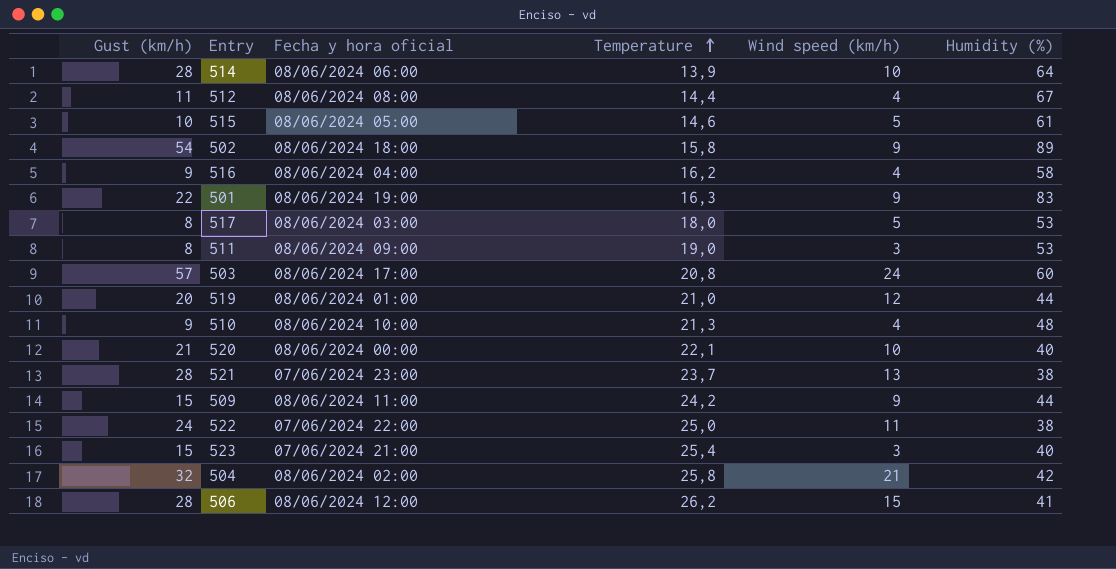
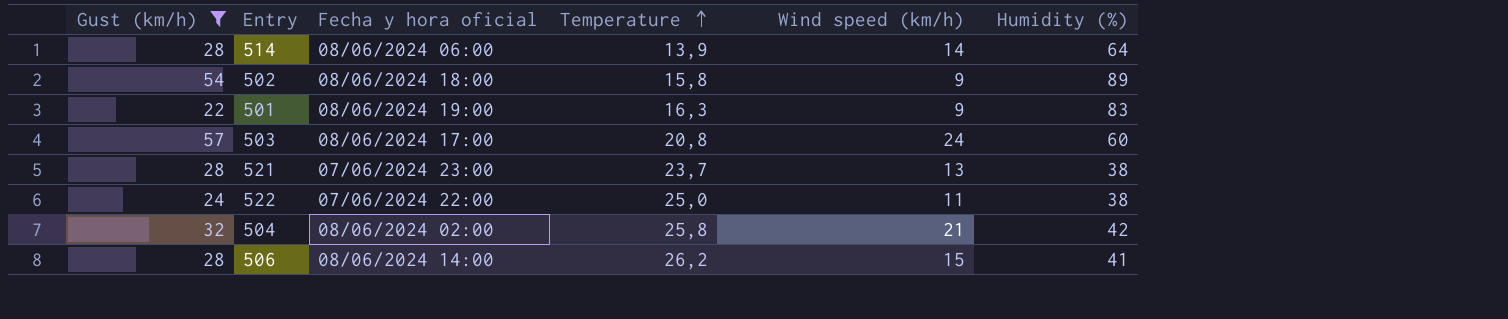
filter: none -> Gust (km/h) >= 22
514 | Wind speed (km/h): 10 -> 14
506 | Fecha y hora oficial: 08/06/2024 12:00 -> 08/06/2024 14:00

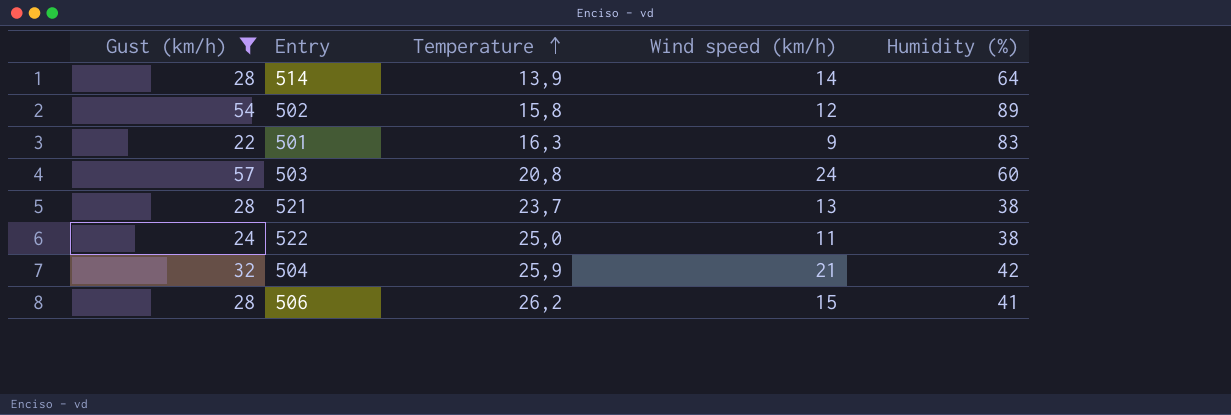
column Fecha y hora oficial | position: 3 -> none
502 | Wind speed (km/h): 9 -> 12
504 | Temperature: 25,8 -> 25,9

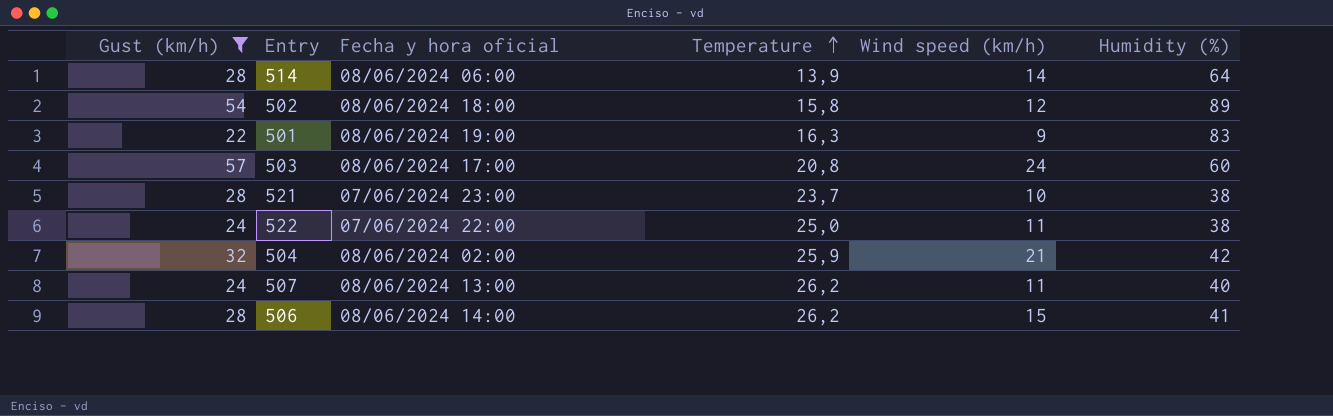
column Fecha y hora oficial | position: none -> 3
521 | Wind speed (km/h): 13 -> 10
row 507: none -> 24 | 08/06/2024 13:00 | 26,2 | 11 | 40

